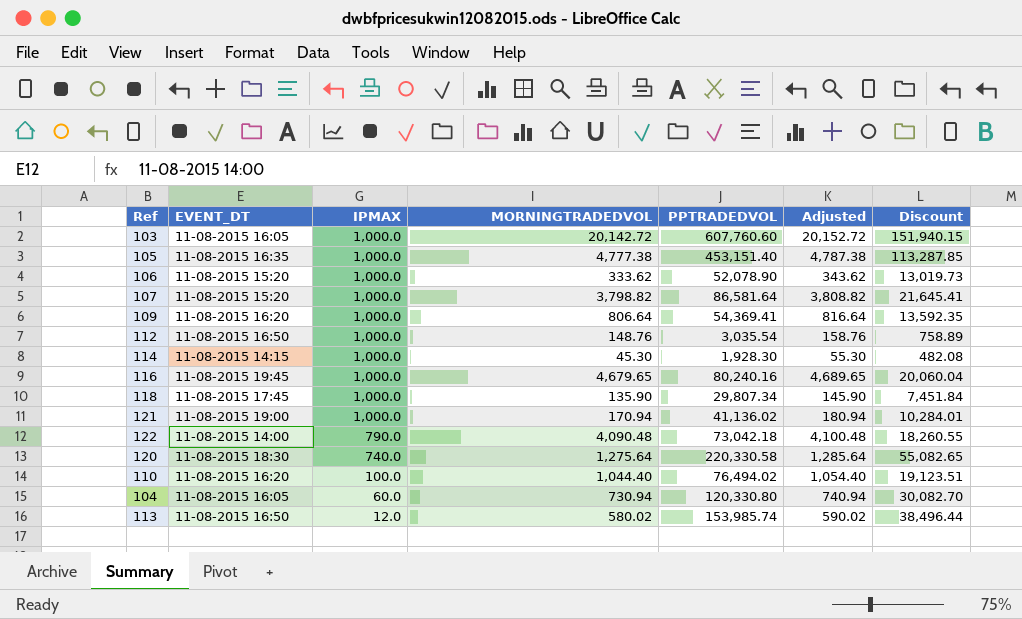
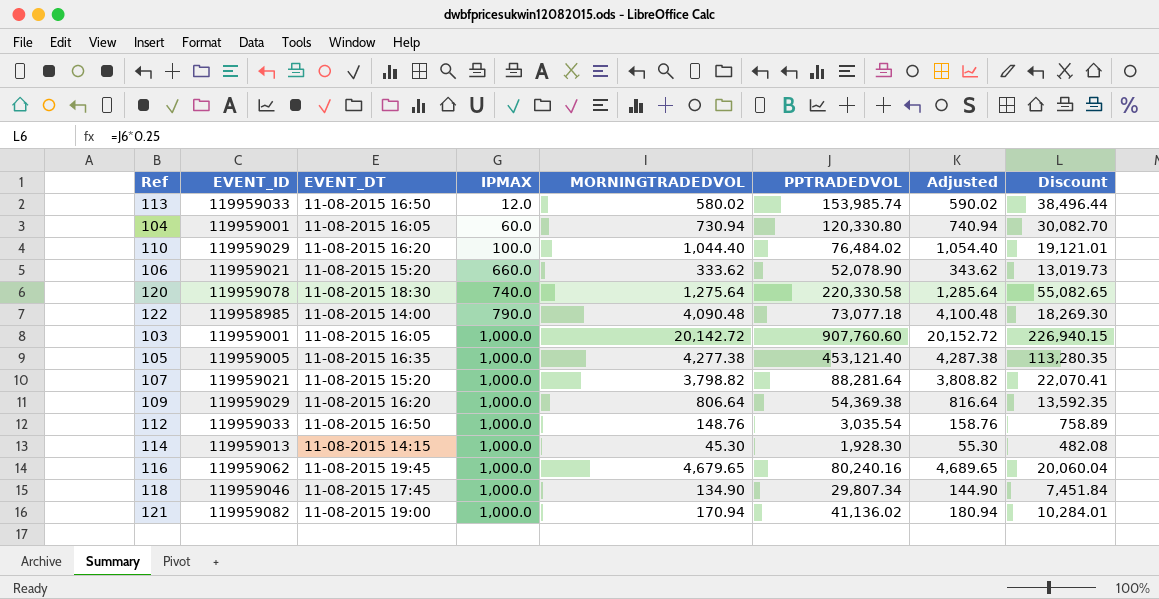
row order: IPMAX descending -> IPMAX ascending
column EVENT_ID | position: none -> 2
110 | PPTRADEDVOL: 76,494.02 -> 76,484.02
110 | Discount: 19,123.51 -> 19,121.01
106 | IPMAX: 1,000.0 -> 660.0
122 | PPTRADEDVOL: 73,042.18 -> 73,077.18
122 | Discount: 18,260.55 -> 18,269.30
103 | PPTRADEDVOL: 607,760.60 -> 907,760.60
103 | Discount: 151,940.15 -> 226,940.15
105 | MORNINGTRADEDVOL: 4,777.38 -> 4,277.38
105 | PPTRADEDVOL: 453,151.40 -> 453,121.40
105 | Adjusted: 4,787.38 -> 4,287.38
105 | Discount: 113,287.85 -> 113,280.35
107 | PPTRADEDVOL: 86,581.64 -> 88,281.64
107 | Discount: 21,645.41 -> 22,070.41
109 | PPTRADEDVOL: 54,369.41 -> 54,369.38
118 | MORNINGTRADEDVOL: 135.90 -> 134.90
118 | Adjusted: 145.90 -> 144.90

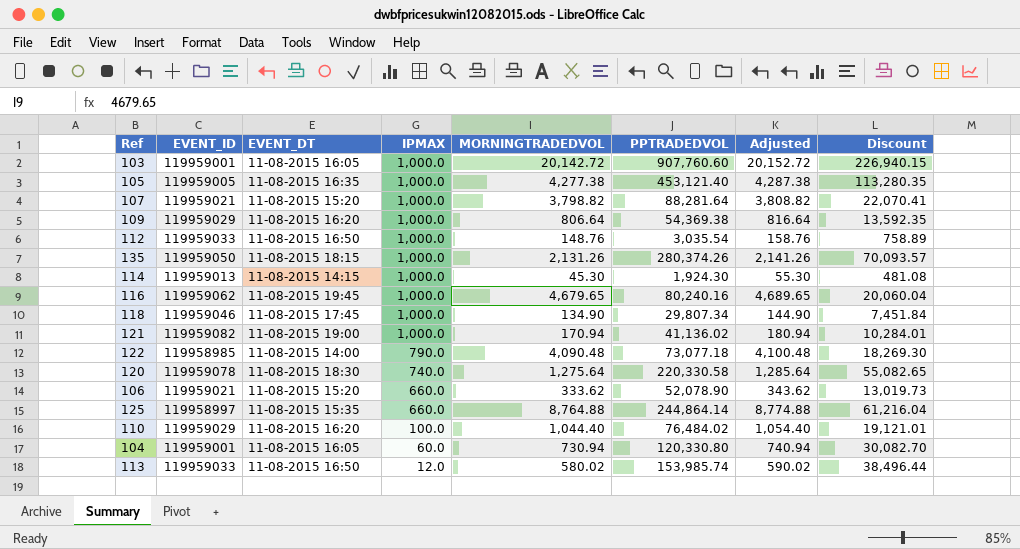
row order: IPMAX ascending -> IPMAX descending
row 135: none -> 119959050 | 11-08-2015 18:15 | 1,000.0 | 2,131.26 | 280,374.26 | 2,141.26 | 70,093.57
114 | PPTRADEDVOL: 1,928.30 -> 1,924.30
114 | Discount: 482.08 -> 481.08
row 125: none -> 119958997 | 11-08-2015 15:35 | 660.0 | 8,764.88 | 244,864.14 | 8,774.88 | 61,216.04

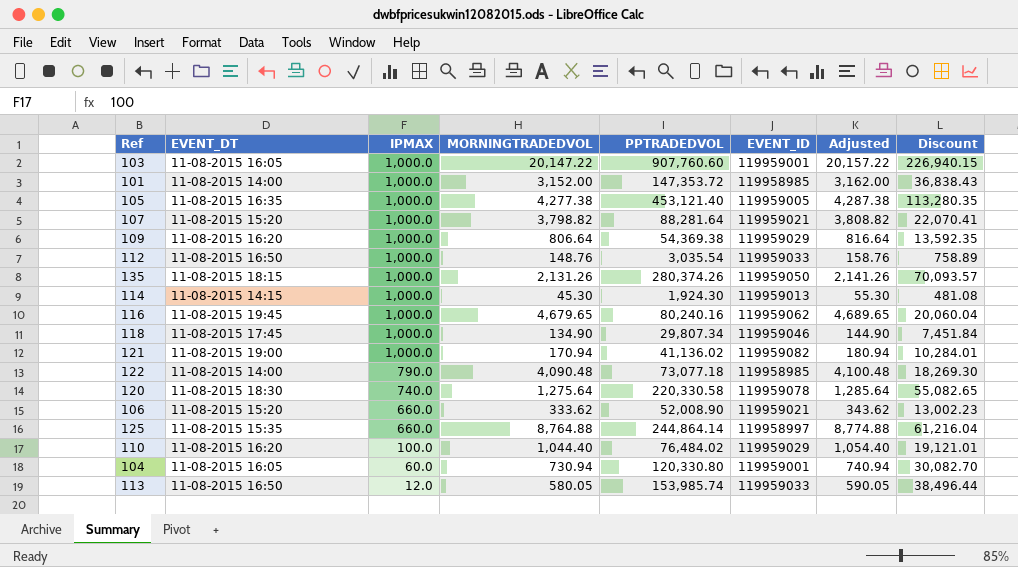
column EVENT_ID | position: 2 -> 6
103 | MORNINGTRADEDVOL: 20,142.72 -> 20,147.22
103 | Adjusted: 20,152.72 -> 20,157.22
row 101: none -> 11-08-2015 14:00 | 1,000.0 | 3,152.00 | 147,353.72 | 119958985 | 3,162.00 | 36,838.43
106 | PPTRADEDVOL: 52,078.90 -> 52,008.90
106 | Discount: 13,019.73 -> 13,002.23
113 | MORNINGTRADEDVOL: 580.02 -> 580.05
113 | Adjusted: 590.02 -> 590.05

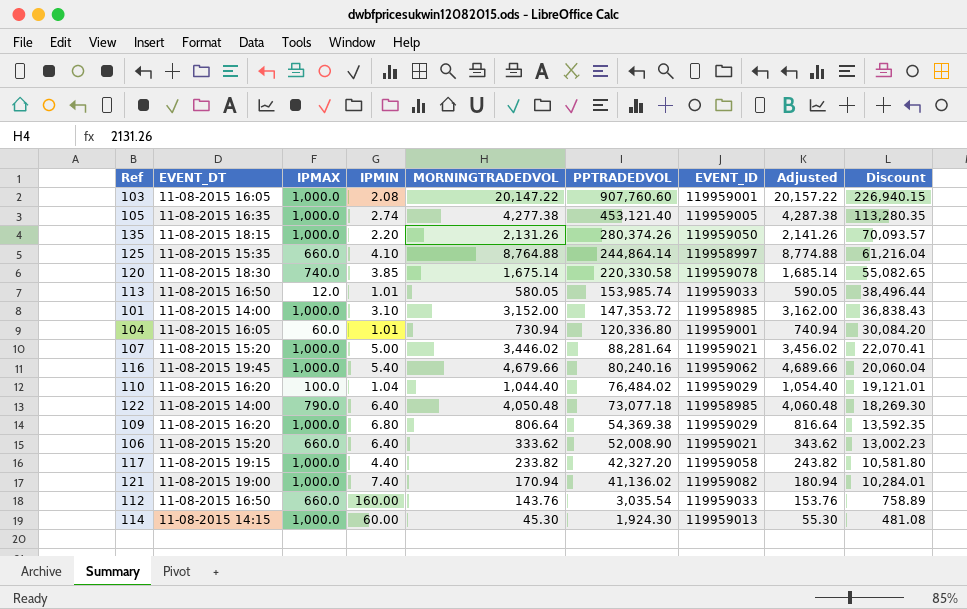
row order: IPMAX descending -> PPTRADEDVOL descending
column IPMIN | position: none -> 4
row 118: 11-08-2015 17:45 | 1,000.0 | 134.90 | 29,807.34 | 119959046 | 144.90 | 7,451.84 -> none
120 | MORNINGTRADEDVOL: 1,275.64 -> 1,675.14
120 | Adjusted: 1,285.64 -> 1,685.14
104 | PPTRADEDVOL: 120,330.80 -> 120,336.80
104 | Discount: 30,082.70 -> 30,084.20
107 | MORNINGTRADEDVOL: 3,798.82 -> 3,446.02
107 | Adjusted: 3,808.82 -> 3,456.02
116 | MORNINGTRADEDVOL: 4,679.65 -> 4,679.66
116 | Adjusted: 4,689.65 -> 4,689.66
122 | MORNINGTRADEDVOL: 4,090.48 -> 4,050.48
122 | Adjusted: 4,100.48 -> 4,060.48
row 117: none -> 11-08-2015 19:15 | 1,000.0 | 4.40 | 233.82 | 42,327.20 | 119959058 | 243.82 | 10,581.80
112 | IPMAX: 1,000.0 -> 660.0
112 | MORNINGTRADEDVOL: 148.76 -> 143.76
112 | Adjusted: 158.76 -> 153.76

